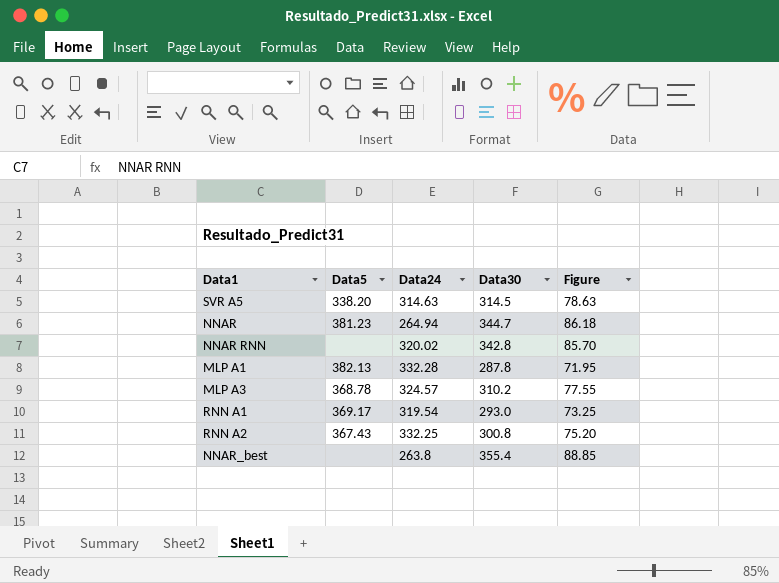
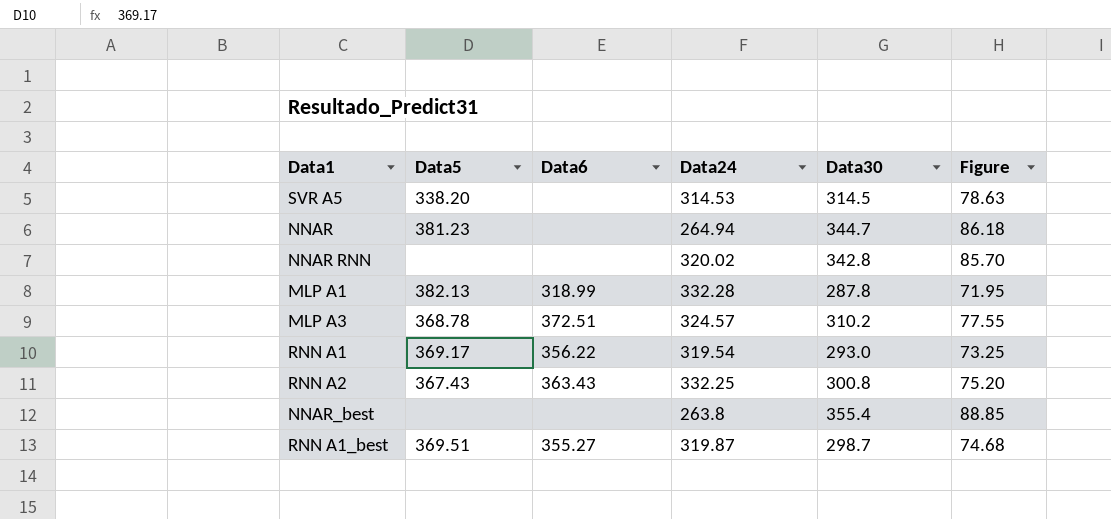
column Data6 | position: none -> 3
SVR A5 | Data24: 314.63 -> 314.53
row RNN A1_best: none -> 369.51 | 355.27 | 319.87 | 298.7 | 74.68

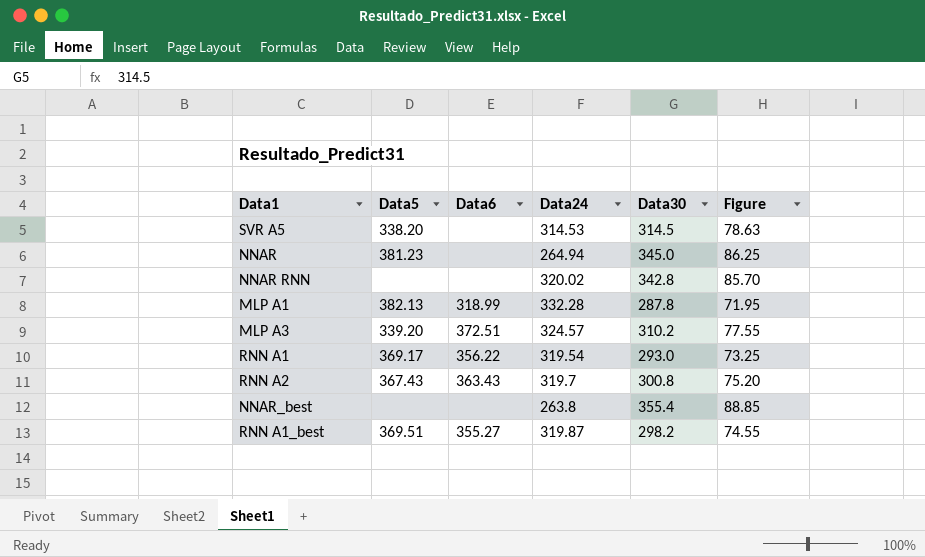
NNAR | Data30: 344.7 -> 345.0
NNAR | Figure: 86.18 -> 86.25
MLP A3 | Data5: 368.78 -> 339.20
RNN A2 | Data24: 332.25 -> 319.7
RNN A1_best | Data30: 298.7 -> 298.2
RNN A1_best | Figure: 74.68 -> 74.55

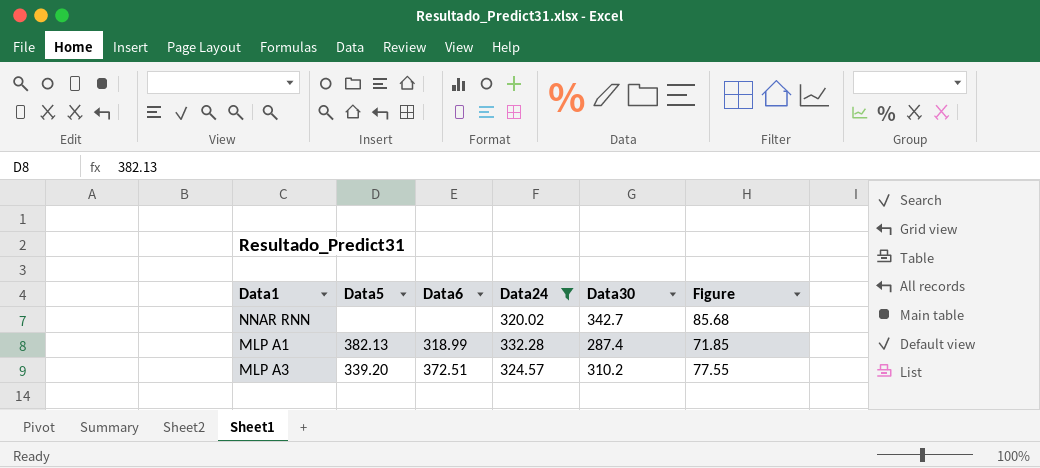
filter: none -> Data24 >= 320.02
NNAR RNN | Data30: 342.8 -> 342.7
NNAR RNN | Figure: 85.70 -> 85.68
MLP A1 | Data30: 287.8 -> 287.4
MLP A1 | Figure: 71.95 -> 71.85

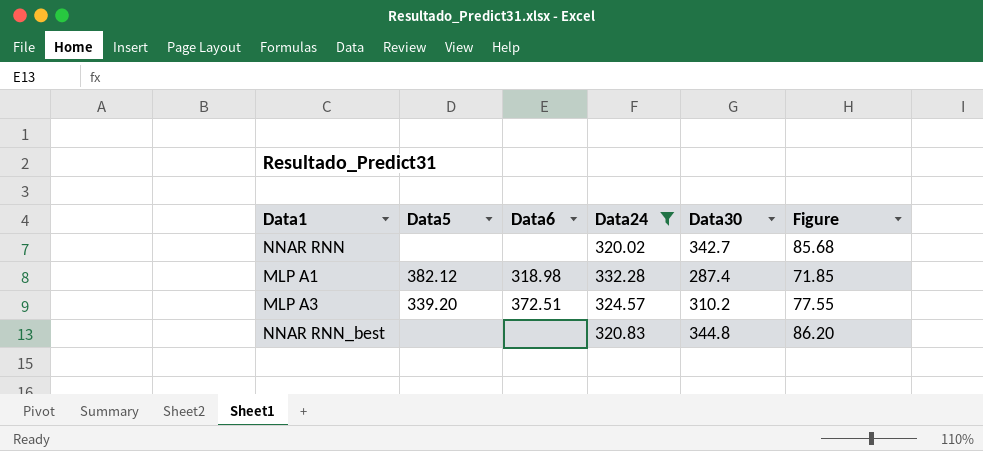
MLP A1 | Data5: 382.13 -> 382.12
MLP A1 | Data6: 318.99 -> 318.98
row NNAR RNN_best: none -> none | none | 320.83 | 344.8 | 86.20

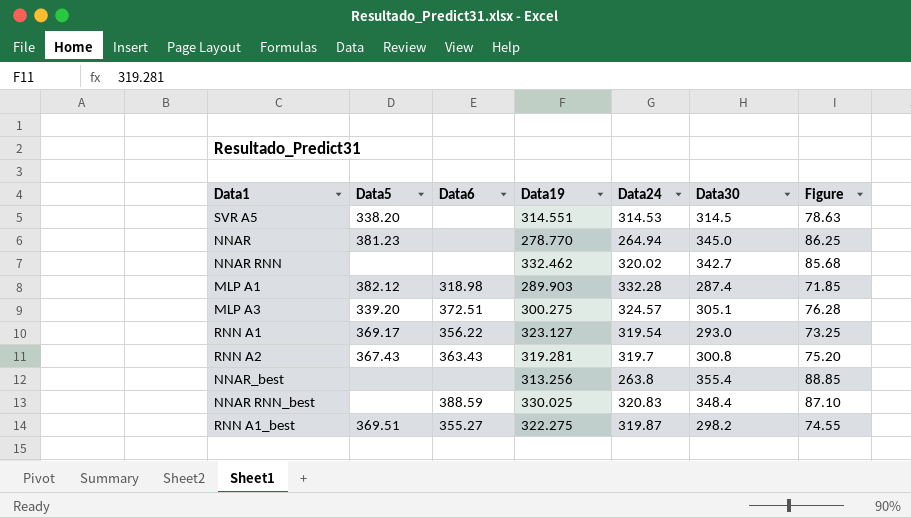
filter: Data24 >= 320.02 -> none
column Data19 | position: none -> 4
MLP A3 | Data30: 310.2 -> 305.1
MLP A3 | Figure: 77.55 -> 76.28
NNAR RNN_best | Data6: none -> 388.59
NNAR RNN_best | Data30: 344.8 -> 348.4
NNAR RNN_best | Figure: 86.20 -> 87.10

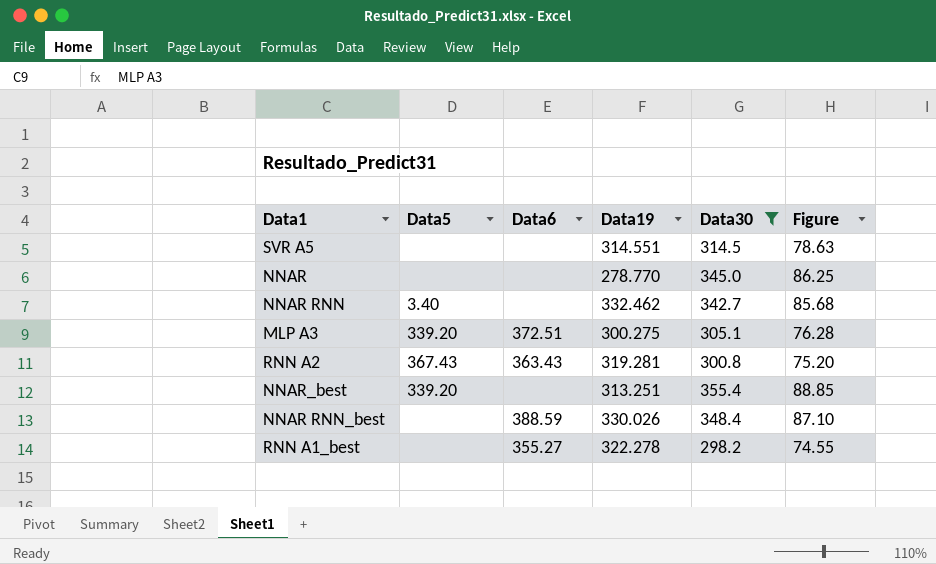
filter: none -> Data30 >= 298.2
column Data24 | position: 5 -> none
SVR A5 | Data5: 338.20 -> none
NNAR | Data5: 381.23 -> none
NNAR RNN | Data5: none -> 3.40
NNAR_best | Data5: none -> 339.20
NNAR_best | Data19: 313.256 -> 313.251
NNAR RNN_best | Data19: 330.025 -> 330.026
RNN A1_best | Data5: 369.51 -> none
RNN A1_best | Data19: 322.275 -> 322.278

